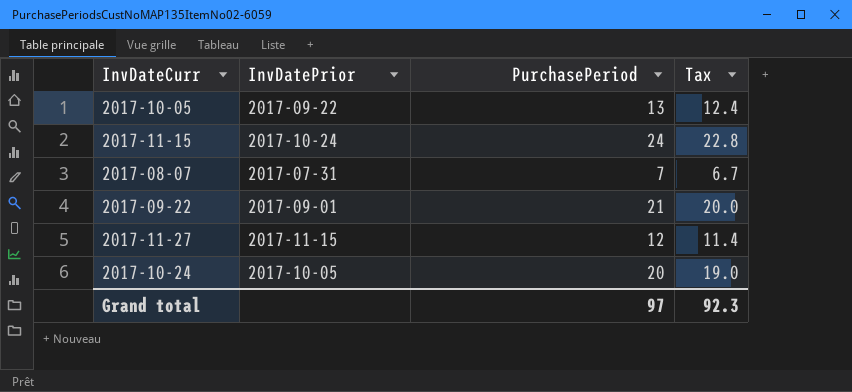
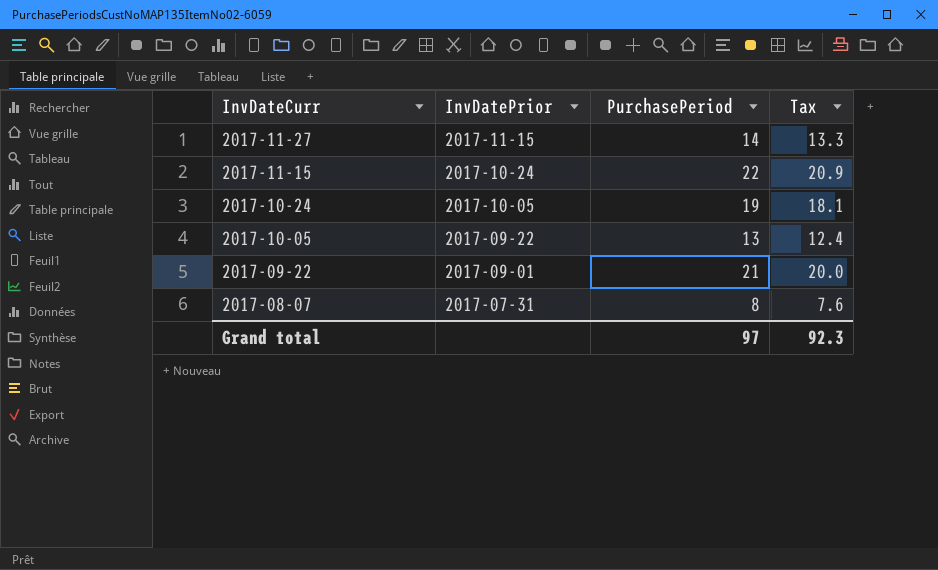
row order: none -> InvDateCurr descending
2017-11-27 | PurchasePeriod: 12 -> 14
2017-11-27 | Tax: 11.4 -> 13.3
2017-11-15 | PurchasePeriod: 24 -> 22
2017-11-15 | Tax: 22.8 -> 20.9
2017-10-24 | PurchasePeriod: 20 -> 19
2017-10-24 | Tax: 19.0 -> 18.1
2017-08-07 | PurchasePeriod: 7 -> 8
2017-08-07 | Tax: 6.7 -> 7.6

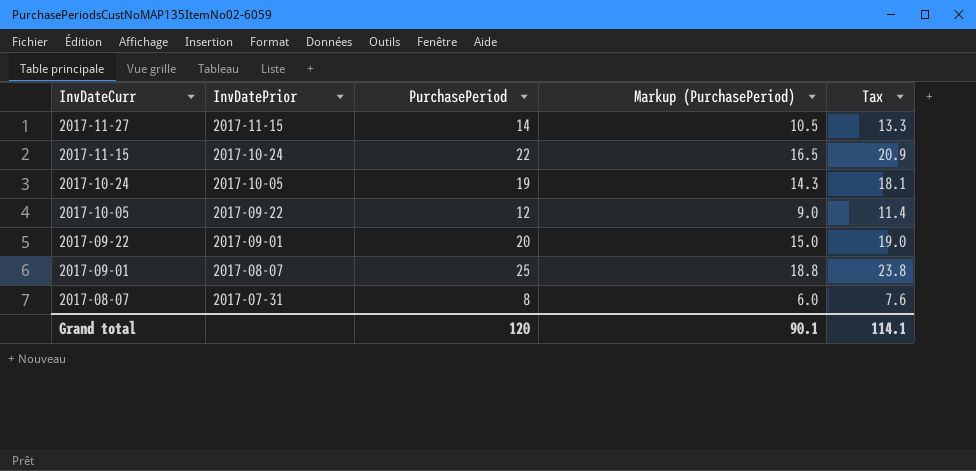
column Markup (PurchasePeriod) | formula: none -> [PurchasePeriod] * 0.75
2017-10-05 | PurchasePeriod: 13 -> 12
2017-10-05 | Tax: 12.4 -> 11.4
2017-09-22 | PurchasePeriod: 21 -> 20
2017-09-22 | Tax: 20.0 -> 19.0
row 2017-09-01: none -> 2017-08-07 | 25 | 18.8 | 23.8
Grand total | PurchasePeriod: 97 -> 120
Grand total | Tax: 92.3 -> 114.1

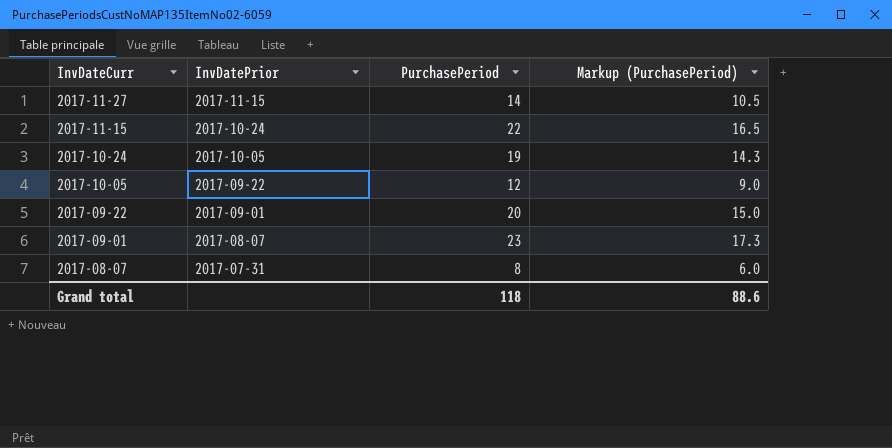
column Tax | formula: [PurchasePeriod] * 0.95 -> none
2017-09-01 | PurchasePeriod: 25 -> 23
2017-09-01 | Markup (PurchasePeriod): 18.8 -> 17.3
Grand total | PurchasePeriod: 120 -> 118
Grand total | Markup (PurchasePeriod): 90.1 -> 88.6

